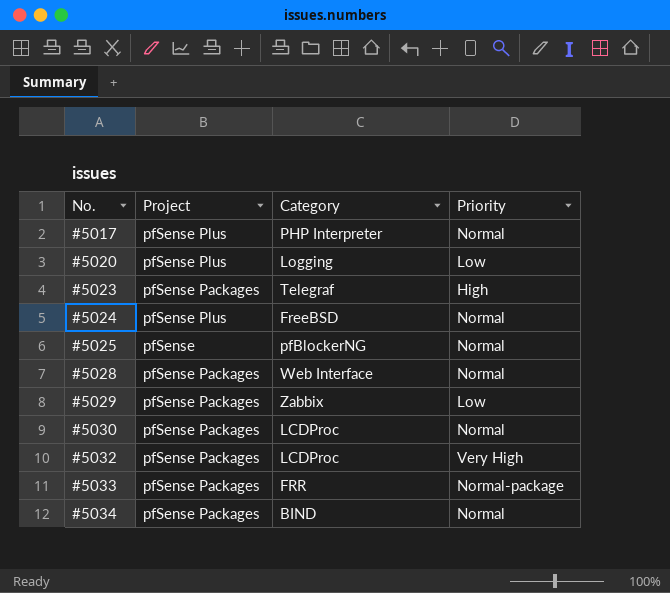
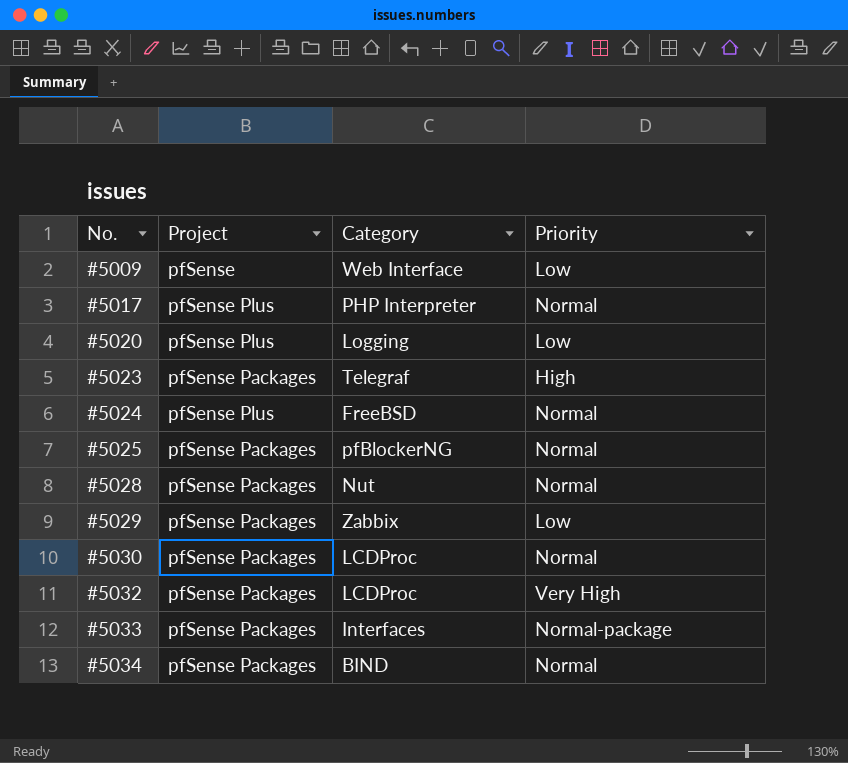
row #5009: none -> pfSense | Web Interface | Low
#5025 | Project: pfSense -> pfSense Packages
#5028 | Category: Web Interface -> Nut
#5033 | Category: FRR -> Interfaces

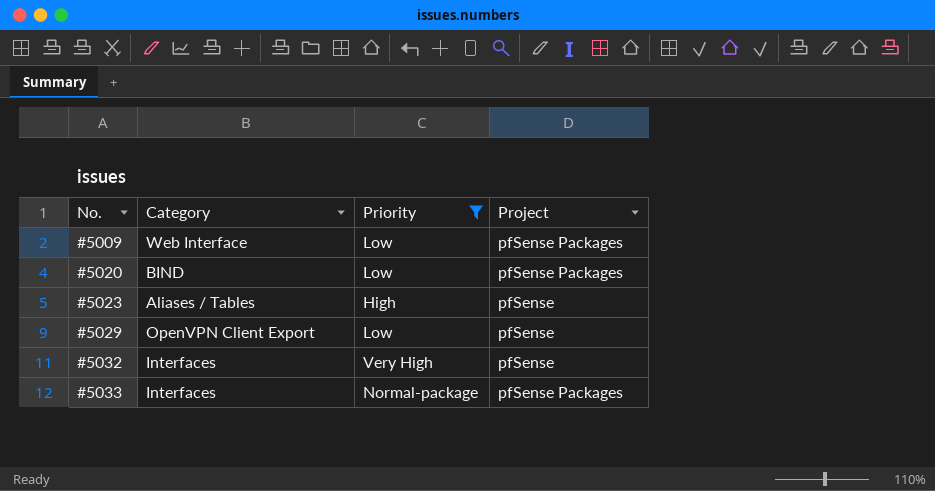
filter: none -> Priority != Normal
column Project | position: 2 -> 4
#5009 | Project: pfSense -> pfSense Packages
#5020 | Category: Logging -> BIND
#5020 | Project: pfSense Plus -> pfSense Packages
#5023 | Category: Telegraf -> Aliases / Tables
#5023 | Project: pfSense Packages -> pfSense
#5029 | Category: Zabbix -> OpenVPN Client Export
#5029 | Project: pfSense Packages -> pfSense
#5032 | Category: LCDProc -> Interfaces
#5032 | Project: pfSense Packages -> pfSense

